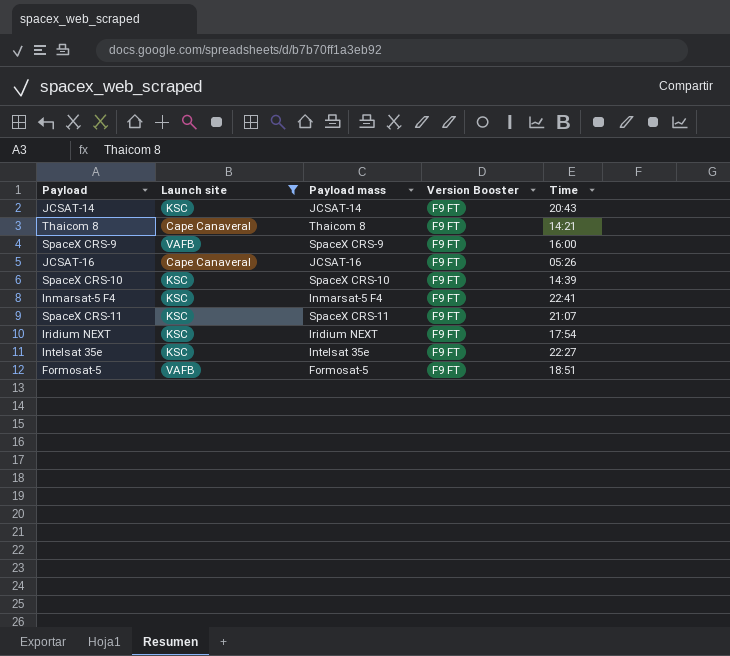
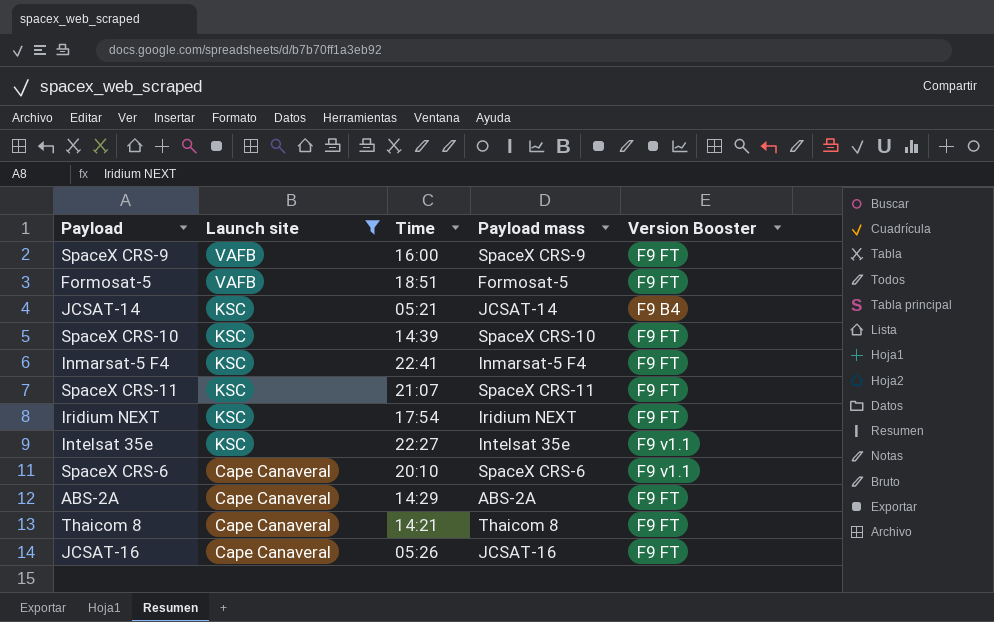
row order: none -> Launch site descending
column Time | position: 5 -> 3
JCSAT-14 | Time: 20:43 -> 05:21
JCSAT-14 | Version Booster: F9 FT -> F9 B4
Intelsat 35e | Version Booster: F9 FT -> F9 v1.1
row SpaceX CRS-6: none -> Cape Canaveral | 20:10 | SpaceX CRS-6 | F9 v1.1
row ABS-2A: none -> Cape Canaveral | 14:29 | ABS-2A | F9 FT

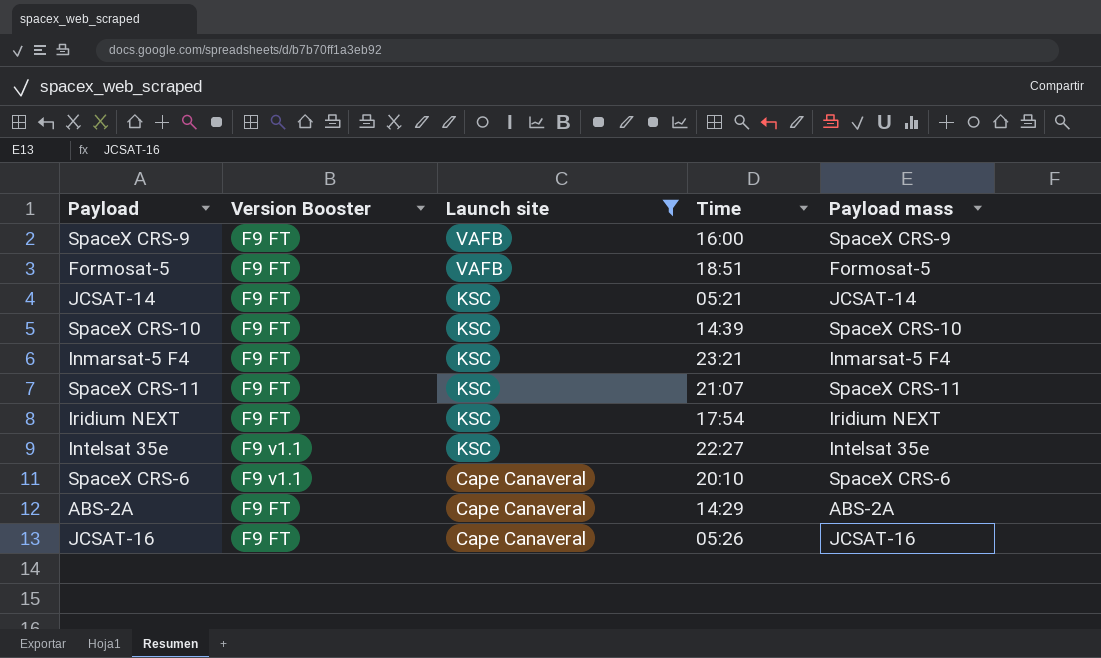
column Version Booster | position: 5 -> 2
row Thaicom 8: Cape Canaveral | 14:21 | Thaicom 8 | F9 FT -> none
JCSAT-14 | Version Booster: F9 B4 -> F9 FT
Inmarsat-5 F4 | Time: 22:41 -> 23:21

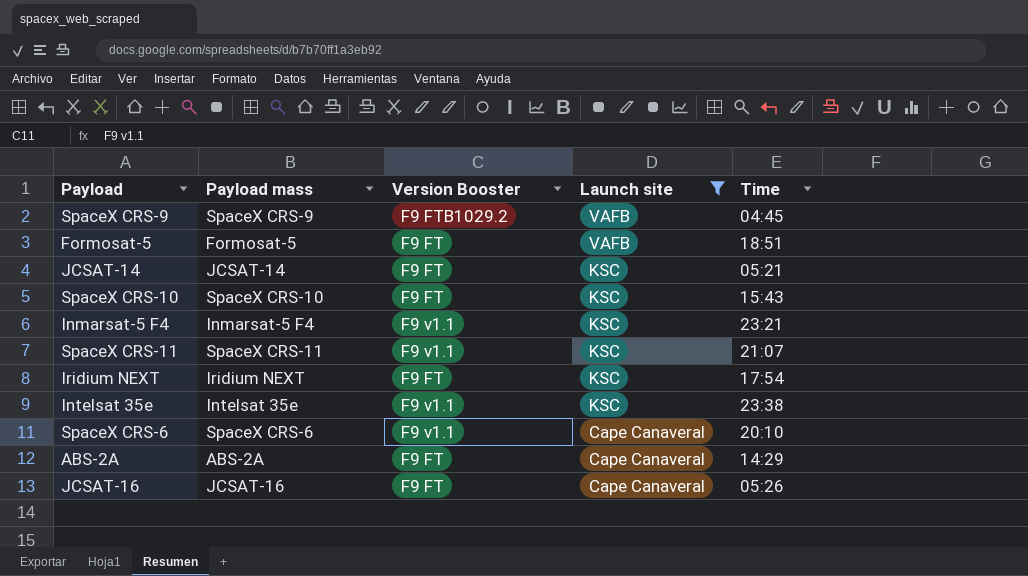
column Payload mass | position: 5 -> 2
SpaceX CRS-9 | Version Booster: F9 FT -> F9 FTB1029.2
SpaceX CRS-9 | Time: 16:00 -> 04:45
SpaceX CRS-10 | Time: 14:39 -> 15:43
Inmarsat-5 F4 | Version Booster: F9 FT -> F9 v1.1
SpaceX CRS-11 | Version Booster: F9 FT -> F9 v1.1
Intelsat 35e | Time: 22:27 -> 23:38

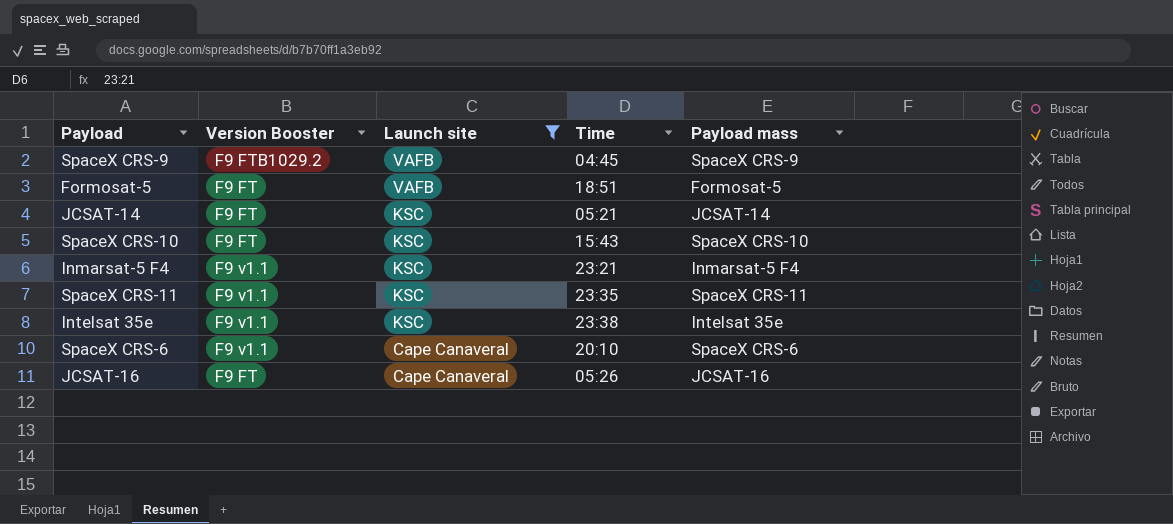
column Payload mass | position: 2 -> 5
row Iridium NEXT: Iridium NEXT | F9 FT | KSC | 17:54 -> none
row ABS-2A: ABS-2A | F9 FT | Cape Canaveral | 14:29 -> none
SpaceX CRS-11 | Time: 21:07 -> 23:35

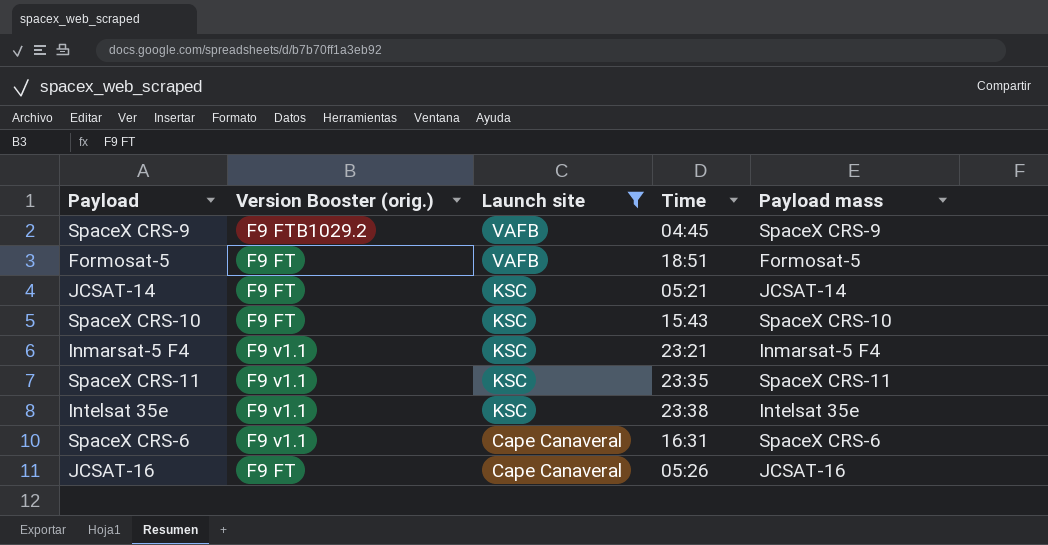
column name: Version Booster -> Version Booster (orig.)
SpaceX CRS-6 | Time: 20:10 -> 16:31

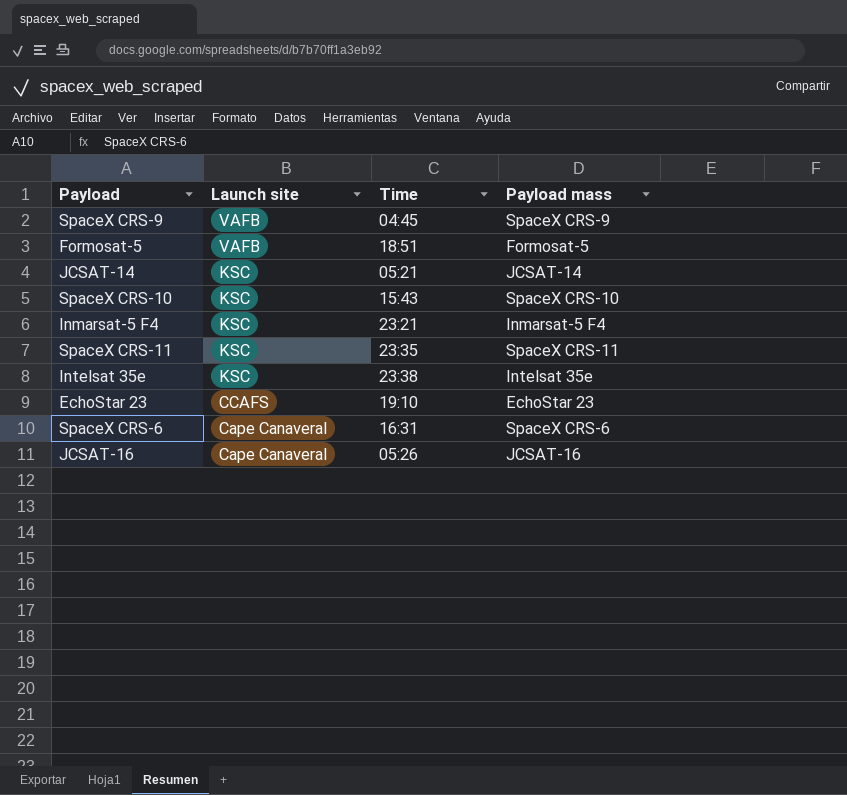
filter: Launch site != CCAFS -> none
column Version Booster (orig.) | position: 2 -> none

